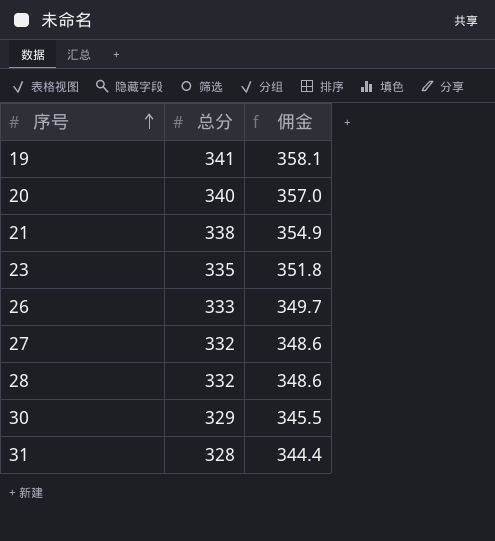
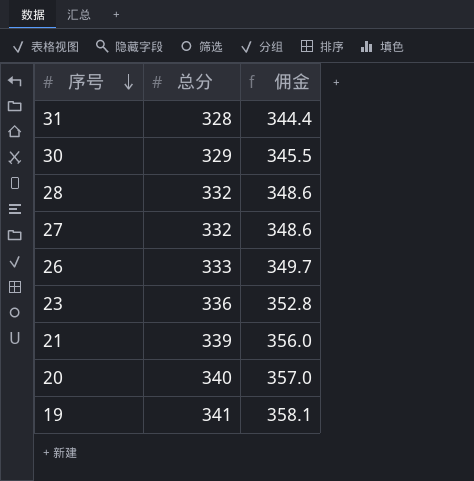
row order: 序号 ascending -> 序号 descending
23 | 总分: 335 -> 336
23 | 佣金: 351.8 -> 352.8
21 | 总分: 338 -> 339
21 | 佣金: 354.9 -> 356.0

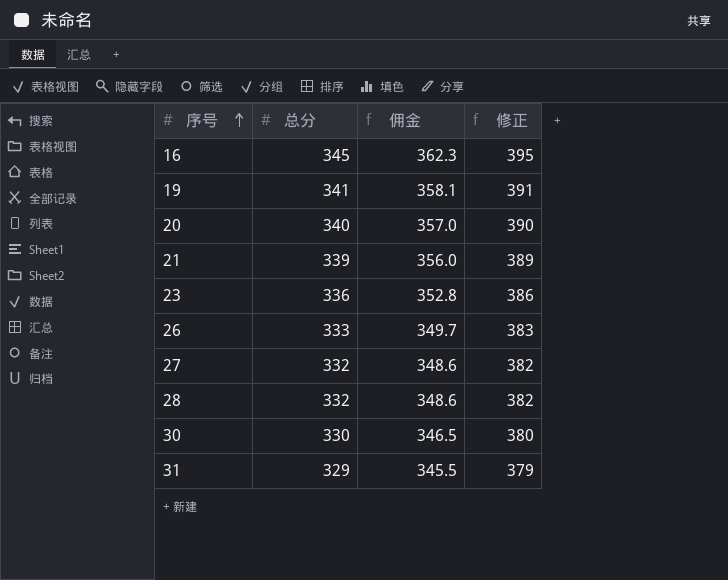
row order: 序号 descending -> 序号 ascending
column 修正 | formula: none -> [总分] + 50
row 16: none -> 345 | 362.3 | 395
30 | 总分: 329 -> 330
30 | 佣金: 345.5 -> 346.5
31 | 总分: 328 -> 329
31 | 佣金: 344.4 -> 345.5

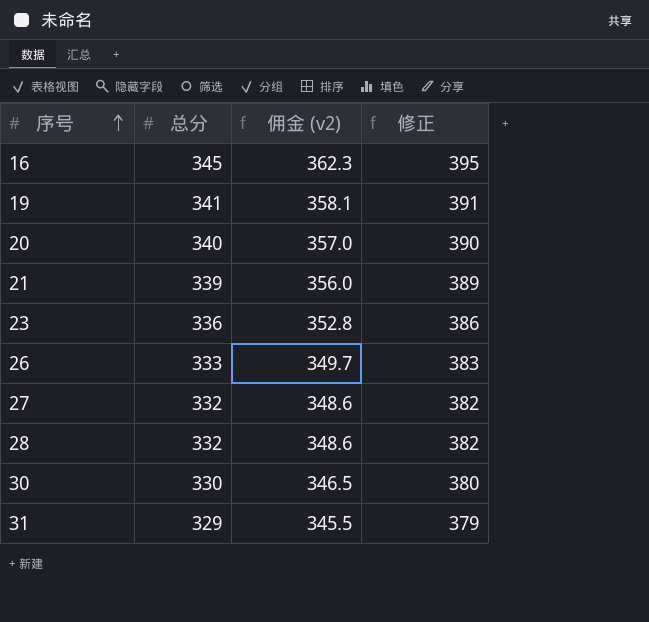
column name: 佣金 -> 佣金 (v2)

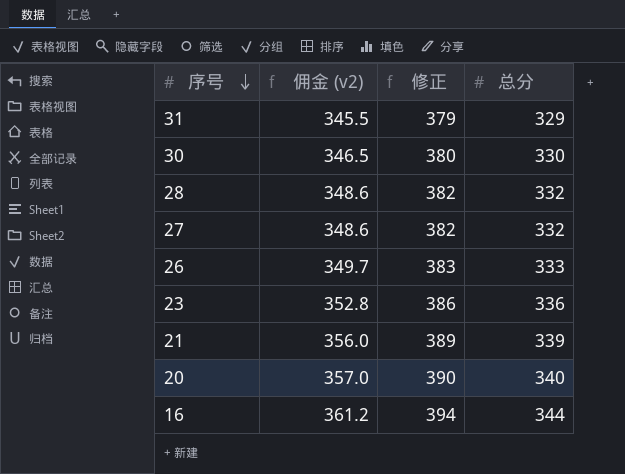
row order: 序号 ascending -> 序号 descending
column 总分 | position: 2 -> 4
row 19: 341 | 358.1 | 391 -> none
16 | 佣金 (v2): 362.3 -> 361.2
16 | 修正: 395 -> 394
16 | 总分: 345 -> 344

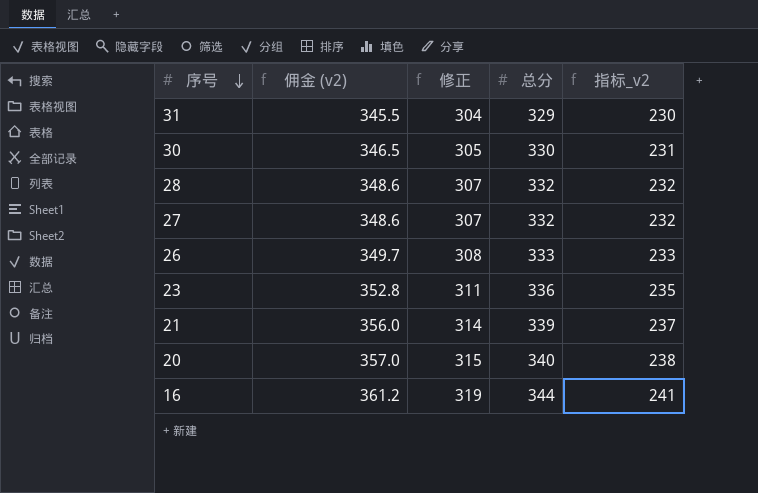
column 修正 | formula: [总分] + 50 -> [总分] - 25
column 指标_v2 | formula: none -> [总分] * 0.7

